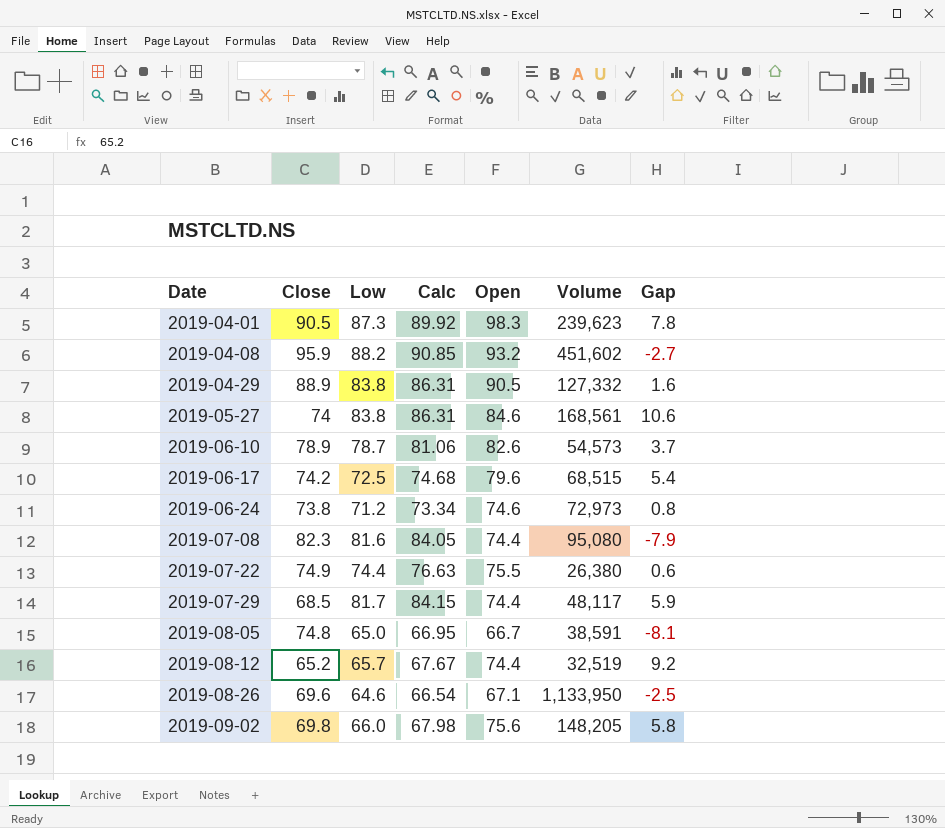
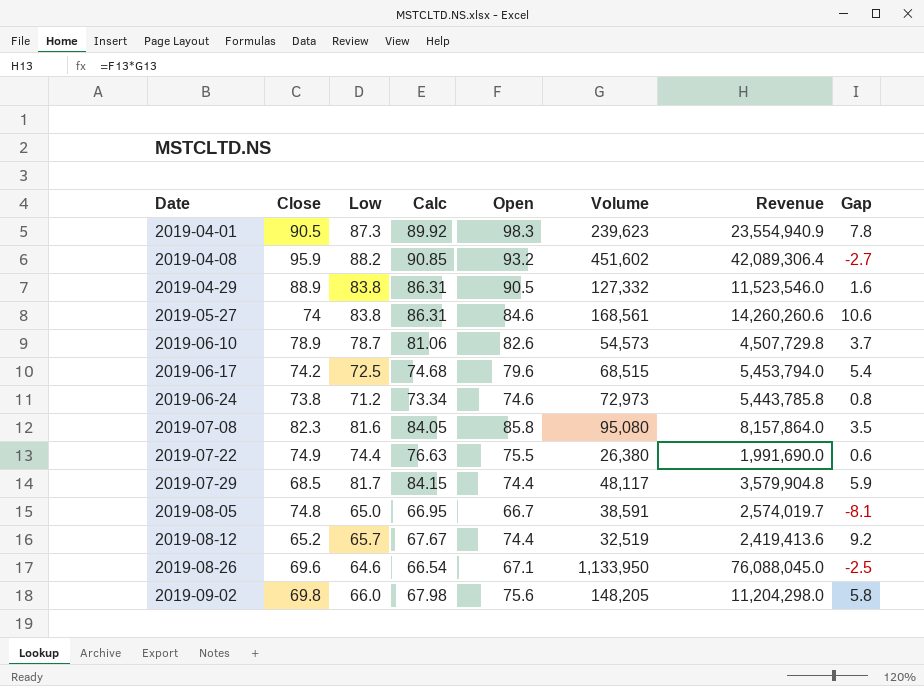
column Revenue | formula: none -> [Open] * [Volume]
2019-07-08 | Open: 74.4 -> 85.8
2019-07-08 | Gap: -7.9 -> 3.5

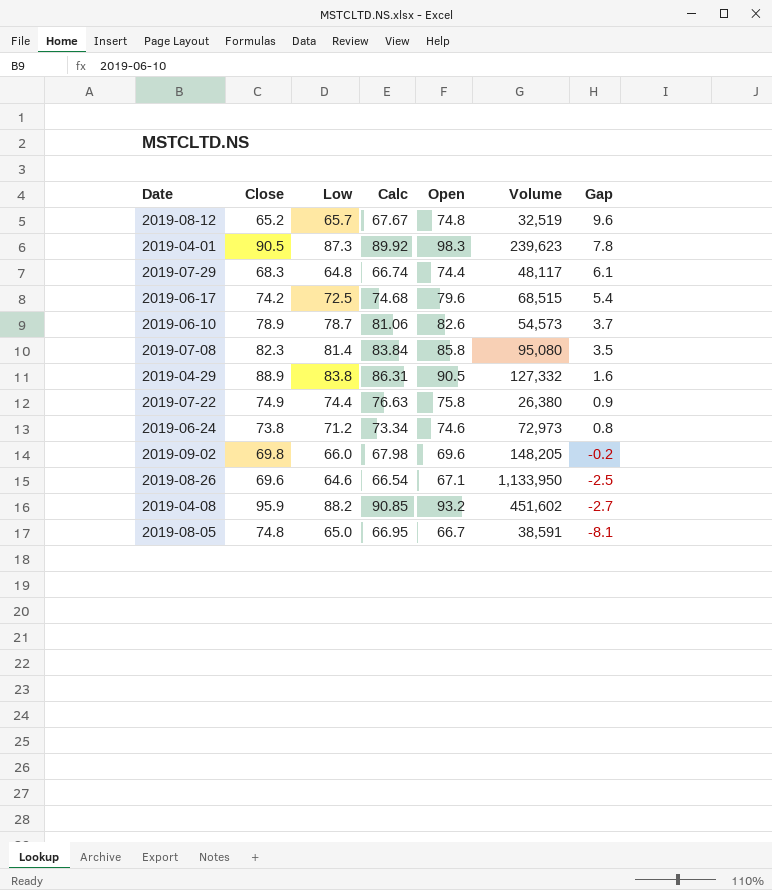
row order: Date ascending -> Gap descending
column Revenue | formula: [Open] * [Volume] -> none
row 2019-05-27: 74 | 83.8 | 86.31 | 84.6 | 168,561 | 14,260,260.6 | 10.6 -> none
2019-08-12 | Open: 74.4 -> 74.8
2019-08-12 | Gap: 9.2 -> 9.6
2019-07-29 | Close: 68.5 -> 68.3
2019-07-29 | Low: 81.7 -> 64.8
2019-07-29 | Calc: 84.15 -> 66.74
2019-07-29 | Gap: 5.9 -> 6.1
2019-07-08 | Low: 81.6 -> 81.4
2019-07-08 | Calc: 84.05 -> 83.84
2019-07-22 | Open: 75.5 -> 75.8
2019-07-22 | Gap: 0.6 -> 0.9
2019-09-02 | Open: 75.6 -> 69.6
2019-09-02 | Gap: 5.8 -> -0.2

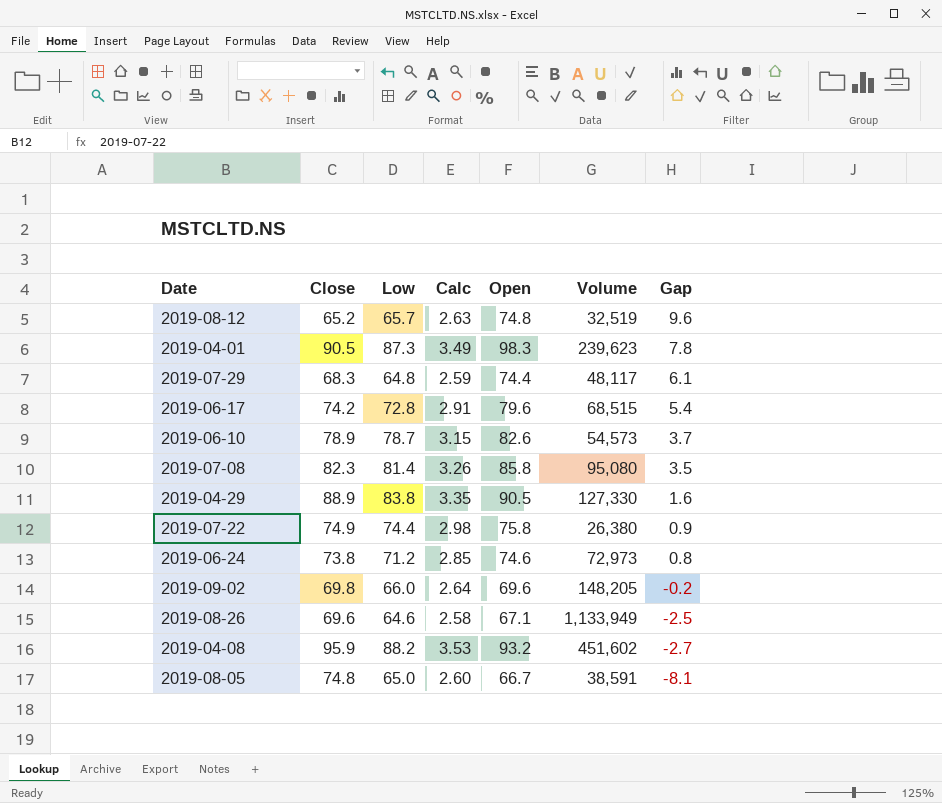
column Calc | formula: [Low] * 1.03 -> [Low] * 0.04
2019-06-17 | Low: 72.5 -> 72.8
2019-04-29 | Volume: 127,332 -> 127,330
2019-08-26 | Volume: 1,133,950 -> 1,133,949

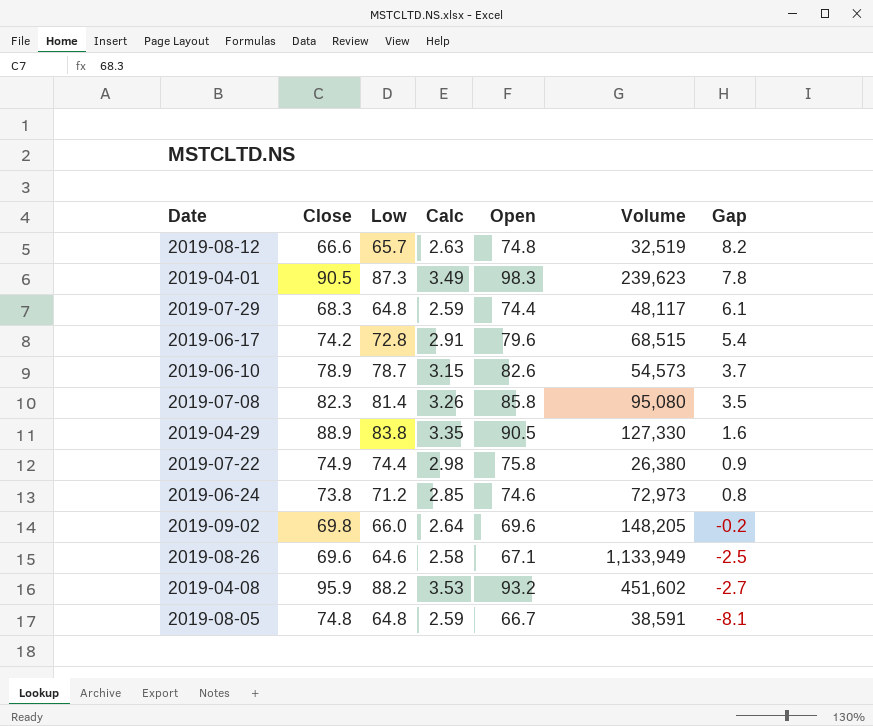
2019-08-12 | Close: 65.2 -> 66.6
2019-08-12 | Gap: 9.6 -> 8.2
2019-08-05 | Low: 65.0 -> 64.8
2019-08-05 | Calc: 2.60 -> 2.59

